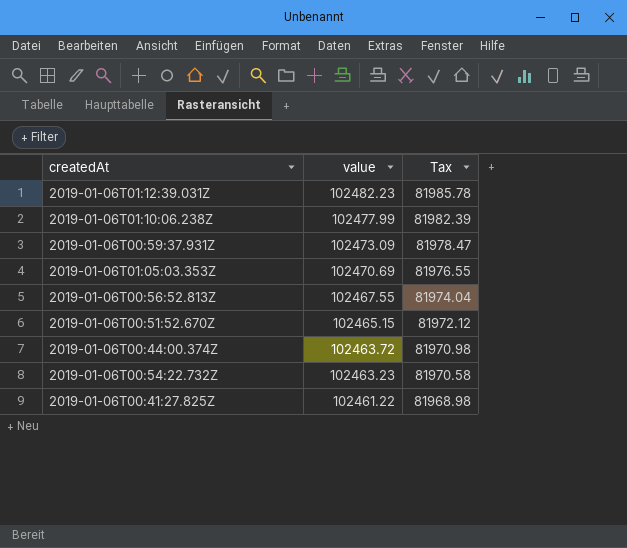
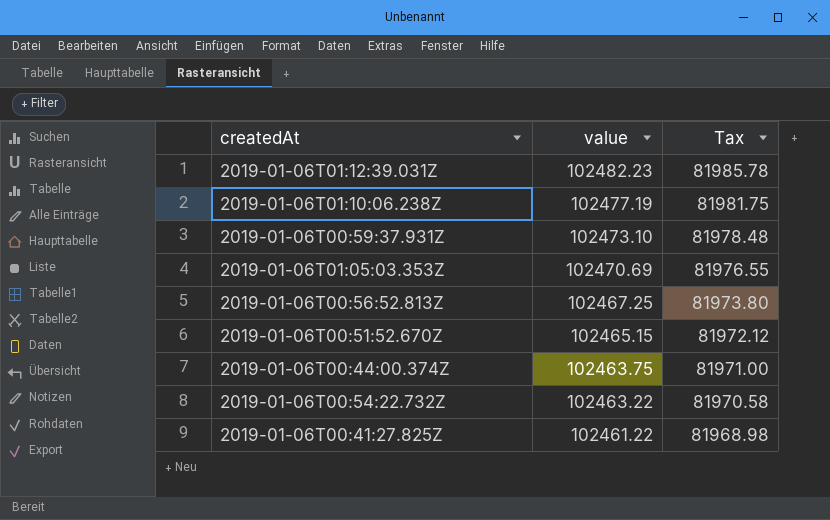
2019-01-06T01:10:06.238Z | value: 102477.99 -> 102477.19
2019-01-06T01:10:06.238Z | Tax: 81982.39 -> 81981.75
2019-01-06T00:59:37.931Z | value: 102473.09 -> 102473.10
2019-01-06T00:59:37.931Z | Tax: 81978.47 -> 81978.48
2019-01-06T00:56:52.813Z | value: 102467.55 -> 102467.25
2019-01-06T00:56:52.813Z | Tax: 81974.04 -> 81973.80
2019-01-06T00:44:00.374Z | value: 102463.72 -> 102463.75
2019-01-06T00:44:00.374Z | Tax: 81970.98 -> 81971.00
2019-01-06T00:54:22.732Z | value: 102463.23 -> 102463.22

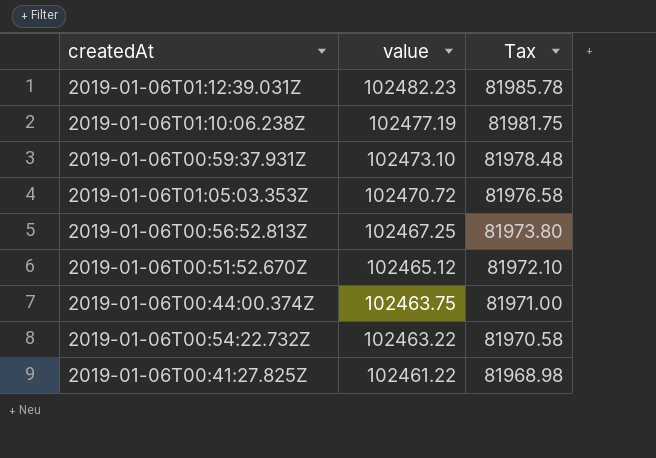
2019-01-06T01:05:03.353Z | value: 102470.69 -> 102470.72
2019-01-06T01:05:03.353Z | Tax: 81976.55 -> 81976.58
2019-01-06T00:51:52.670Z | value: 102465.15 -> 102465.12
2019-01-06T00:51:52.670Z | Tax: 81972.12 -> 81972.10

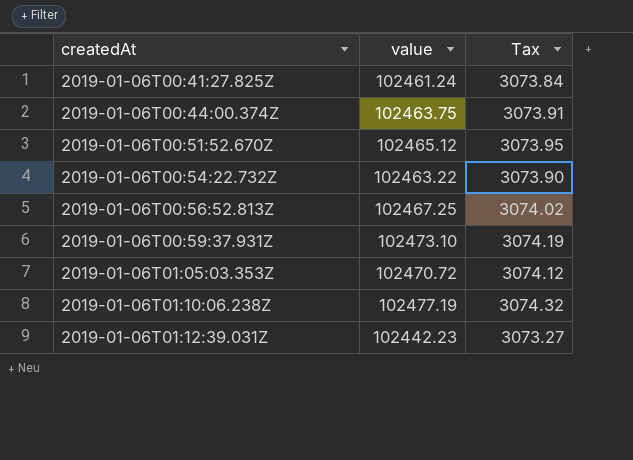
row order: value descending -> createdAt ascending
column Tax | formula: [value] * 0.8 -> [value] * 0.03
2019-01-06T00:41:27.825Z | value: 102461.22 -> 102461.24
2019-01-06T01:12:39.031Z | value: 102482.23 -> 102442.23

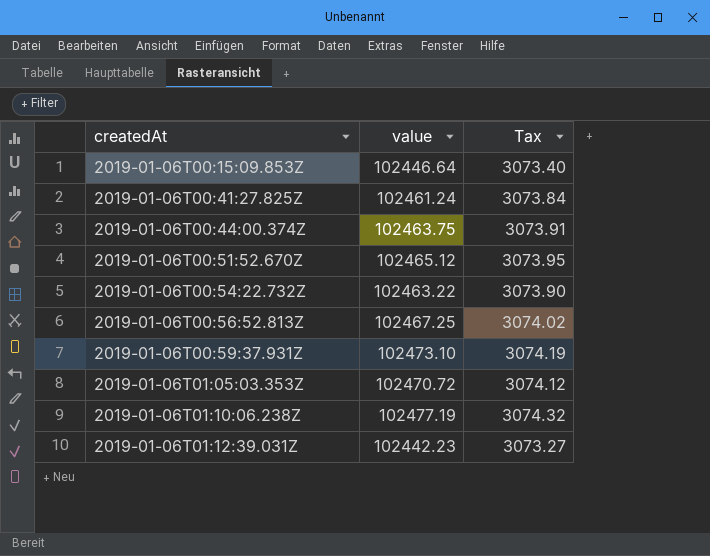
row 2019-01-06T00:15:09.853Z: none -> 102446.64 | 3073.40

